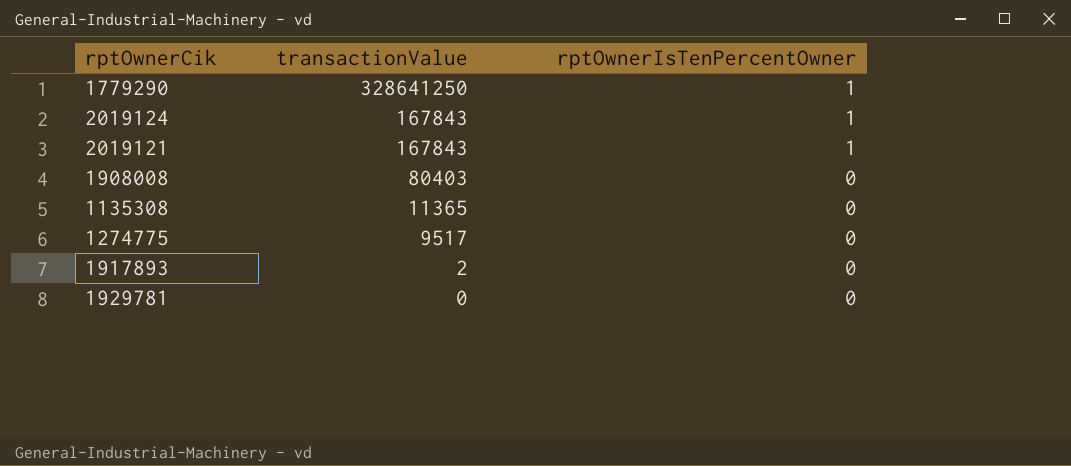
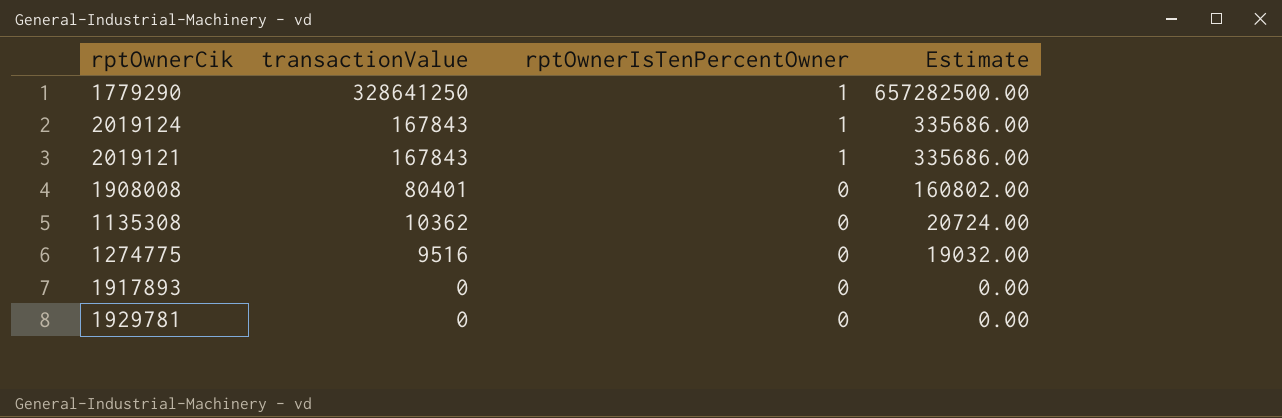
column Estimate | formula: none -> [transactionValue] * 2
1908008 | transactionValue: 80403 -> 80401
1135308 | transactionValue: 11365 -> 10362
1274775 | transactionValue: 9517 -> 9516
1917893 | transactionValue: 2 -> 0

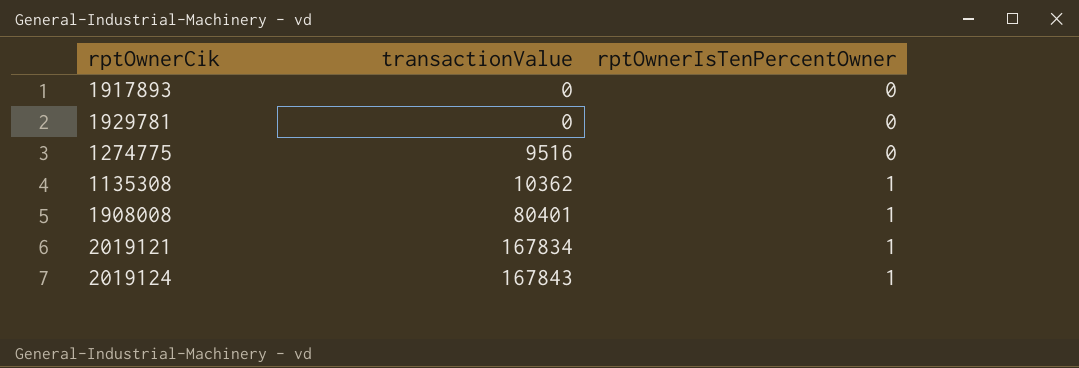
row order: transactionValue descending -> transactionValue ascending
column Estimate | formula: [transactionValue] * 2 -> none
row 1779290: 328641250 | 1 | 657282500.00 -> none
1135308 | rptOwnerIsTenPercentOwner: 0 -> 1
1908008 | rptOwnerIsTenPercentOwner: 0 -> 1
2019121 | transactionValue: 167843 -> 167834

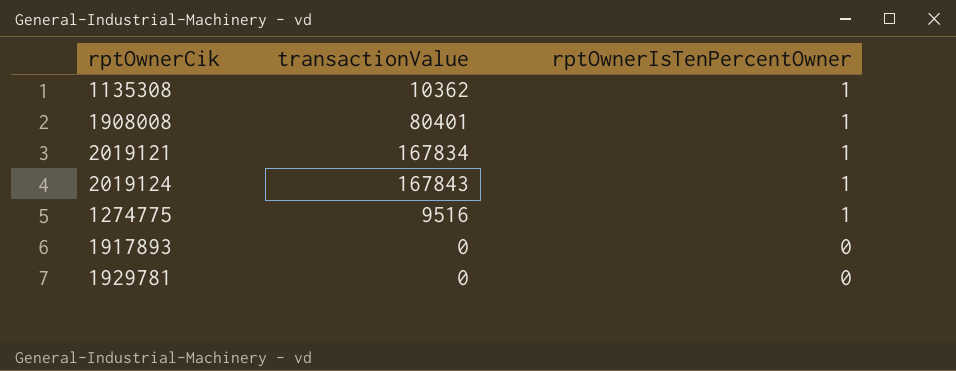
row order: transactionValue ascending -> rptOwnerIsTenPercentOwner descending
1274775 | rptOwnerIsTenPercentOwner: 0 -> 1

